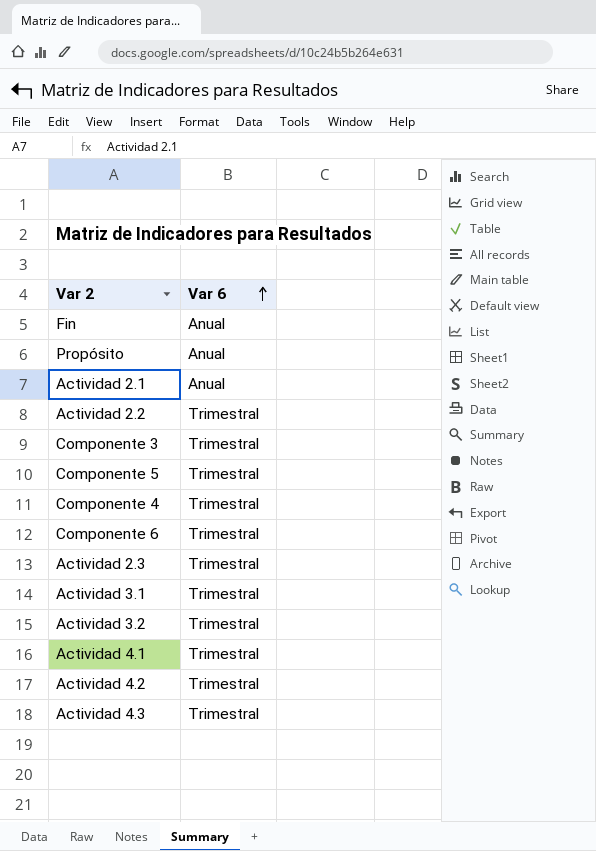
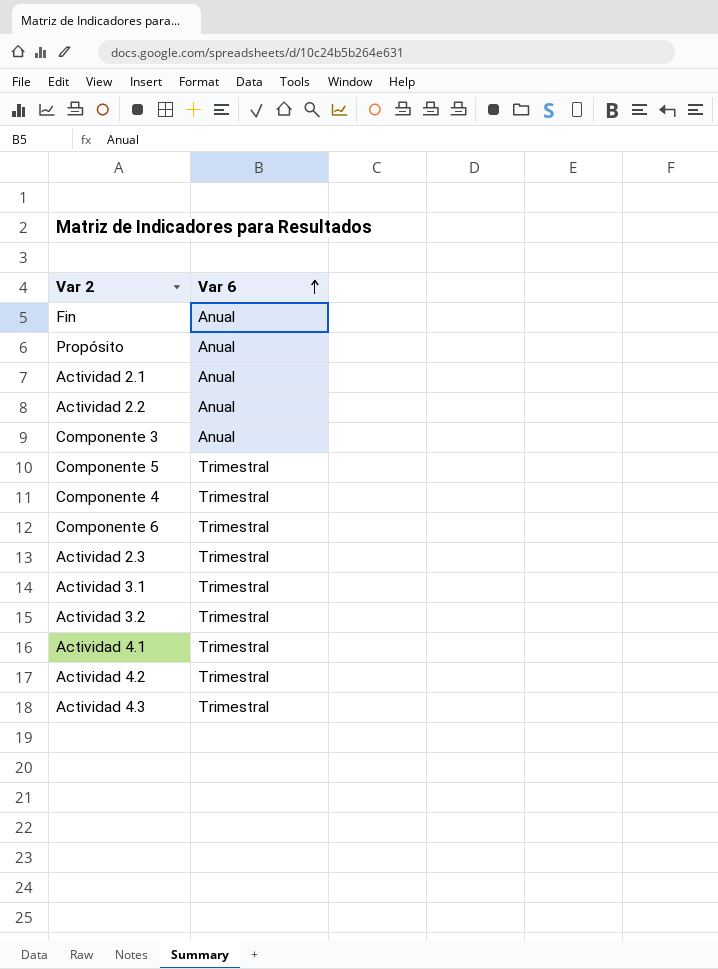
Actividad 2.2 | Var 6: Trimestral -> Anual
Componente 3 | Var 6: Trimestral -> Anual

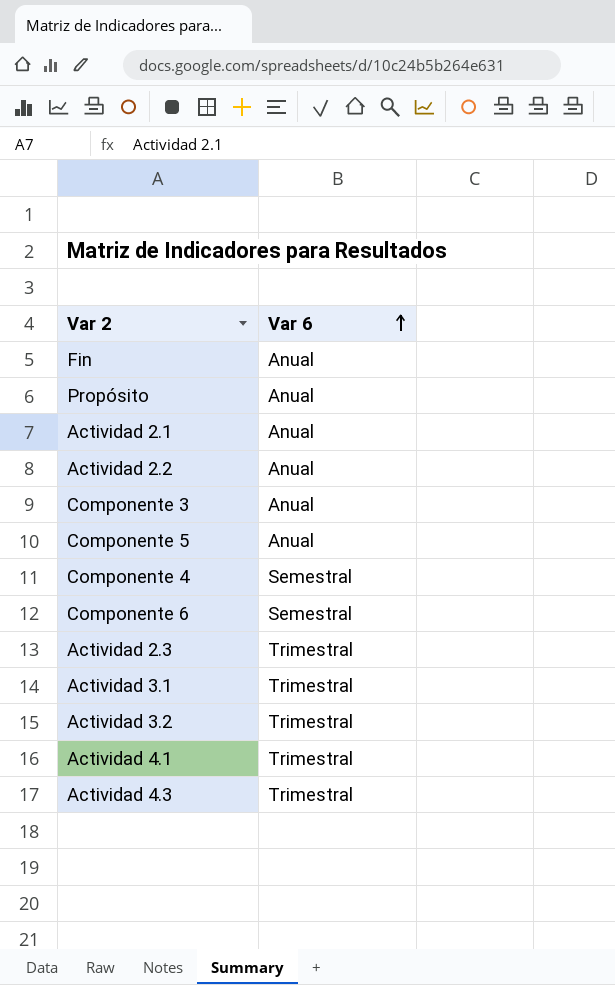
row Actividad 4.2: Trimestral -> none
Componente 5 | Var 6: Trimestral -> Anual
Componente 4 | Var 6: Trimestral -> Semestral
Componente 6 | Var 6: Trimestral -> Semestral

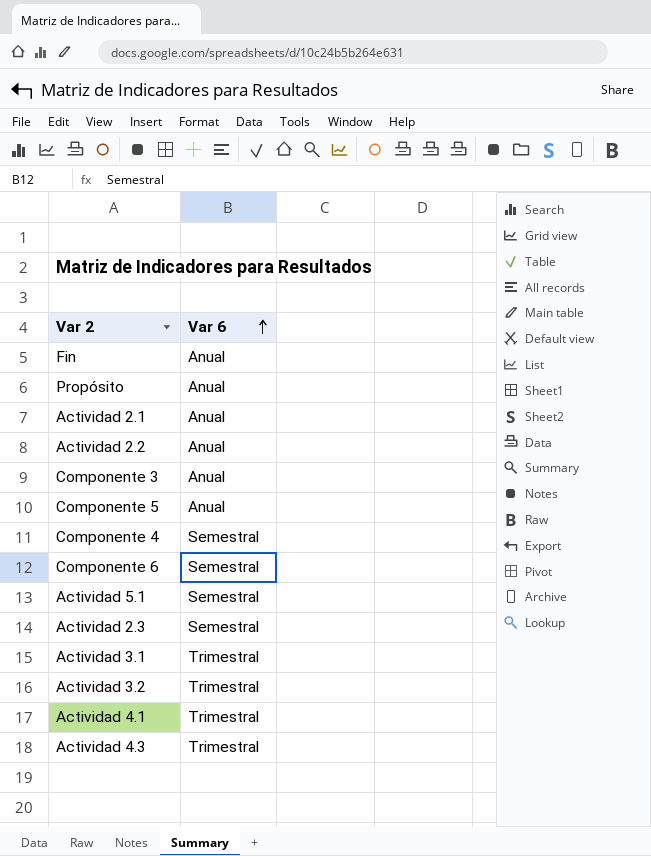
row Actividad 5.1: none -> Semestral
Actividad 2.3 | Var 6: Trimestral -> Semestral

